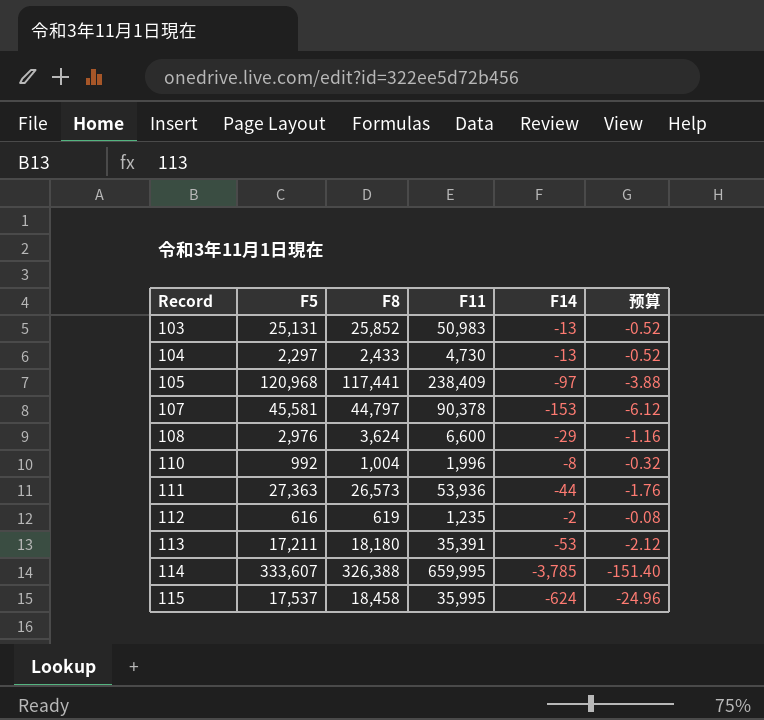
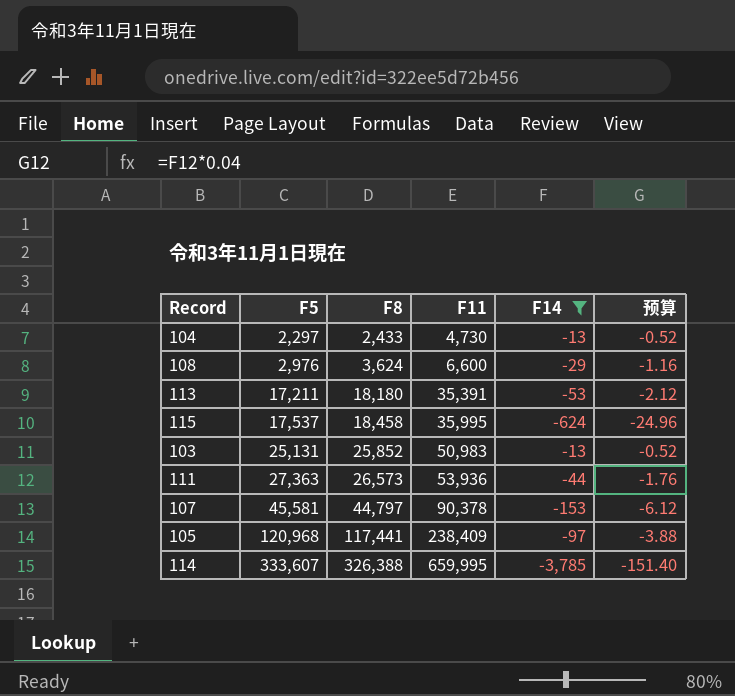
filter: none -> F14 <= -13
row order: Record ascending -> F5 ascending

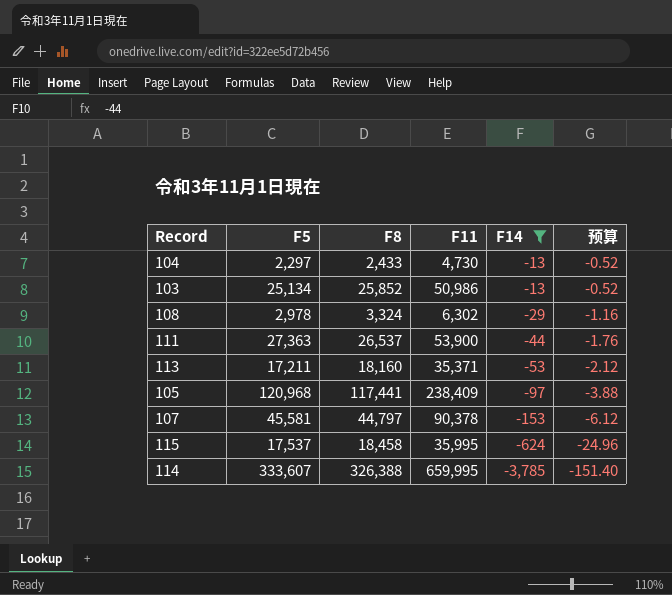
row order: F5 ascending -> F14 descending
103 | F5: 25,131 -> 25,134
103 | F11: 50,983 -> 50,986
108 | F5: 2,976 -> 2,978
108 | F8: 3,624 -> 3,324
108 | F11: 6,600 -> 6,302
111 | F8: 26,573 -> 26,537
111 | F11: 53,936 -> 53,900
113 | F8: 18,180 -> 18,160
113 | F11: 35,391 -> 35,371

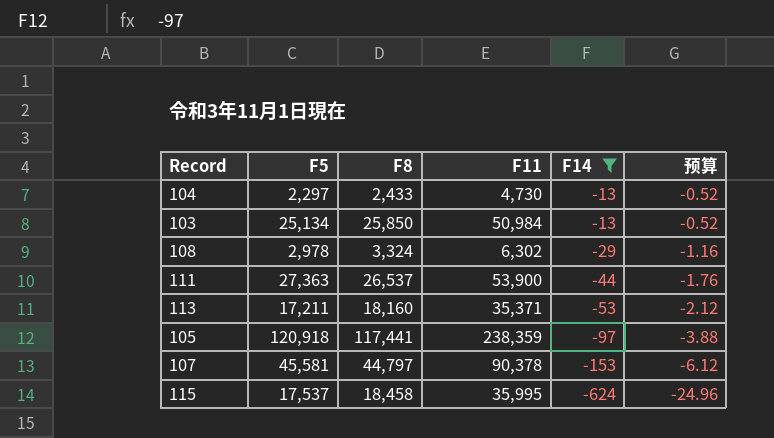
row 114: 333,607 | 326,388 | 659,995 | -3,785 | -151.40 -> none
103 | F8: 25,852 -> 25,850
103 | F11: 50,986 -> 50,984
105 | F5: 120,968 -> 120,918
105 | F11: 238,409 -> 238,359

